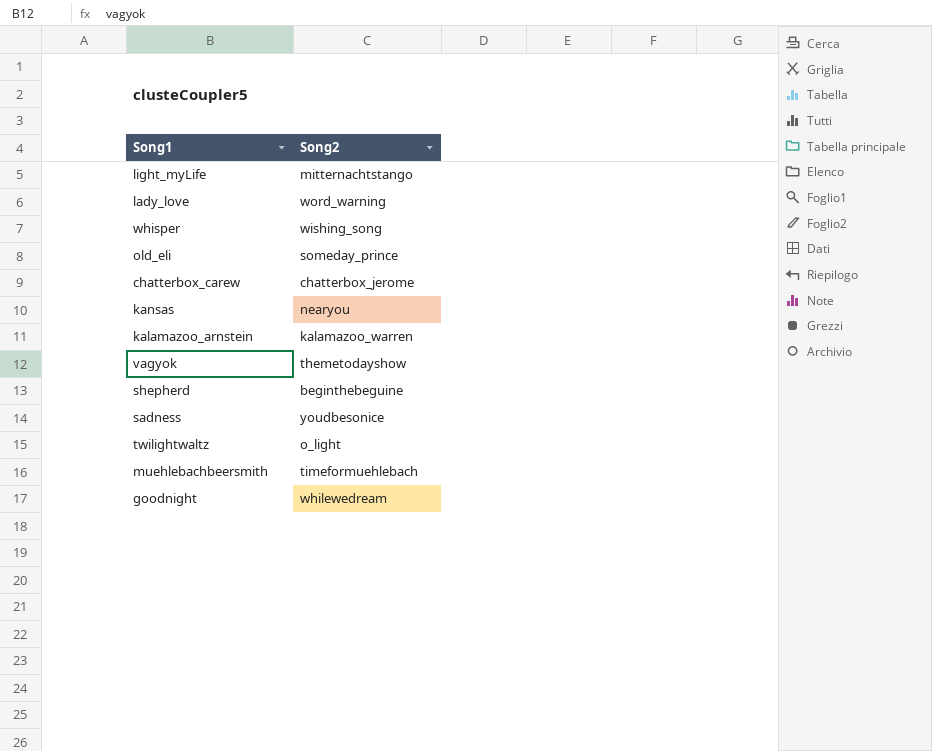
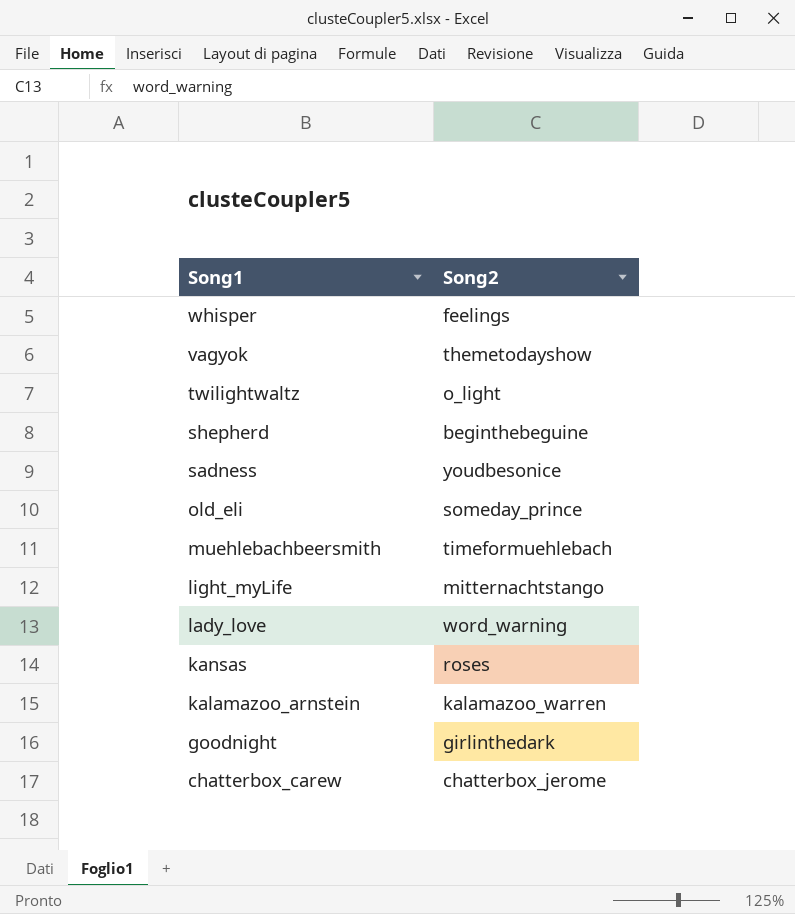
row order: none -> Song1 descending
whisper | Song2: wishing_song -> feelings
kansas | Song2: nearyou -> roses
goodnight | Song2: whilewedream -> girlinthedark

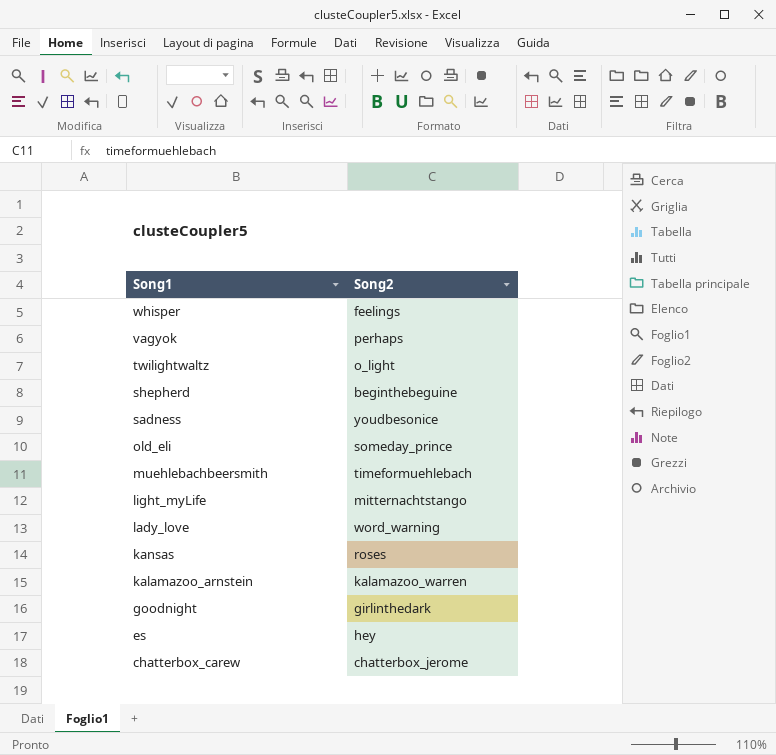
vagyok | Song2: themetodayshow -> perhaps
row es: none -> hey

